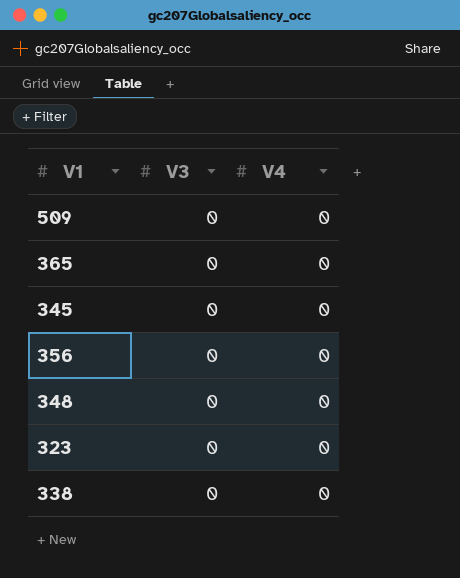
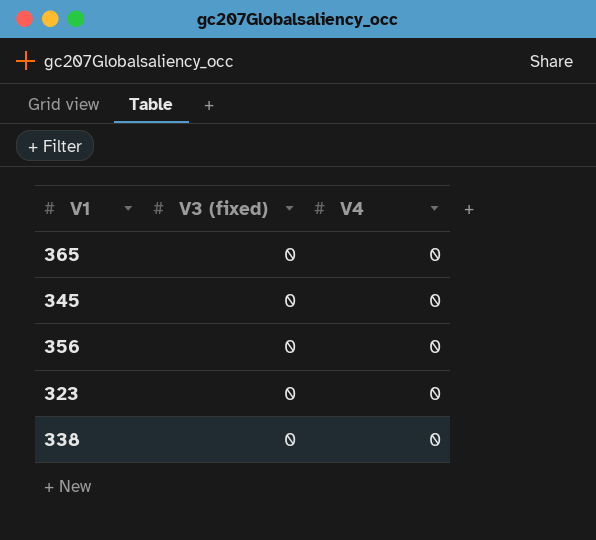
column name: V3 -> V3 (fixed)
row 509: 0 | 0 -> none
row 348: 0 | 0 -> none

